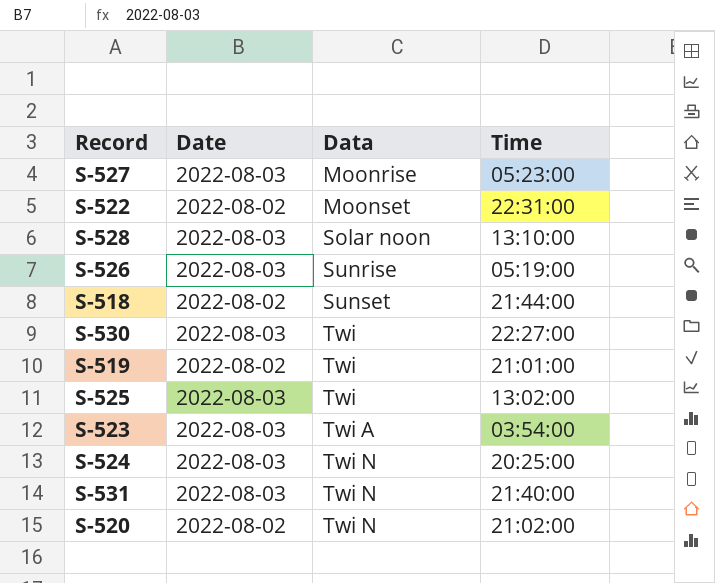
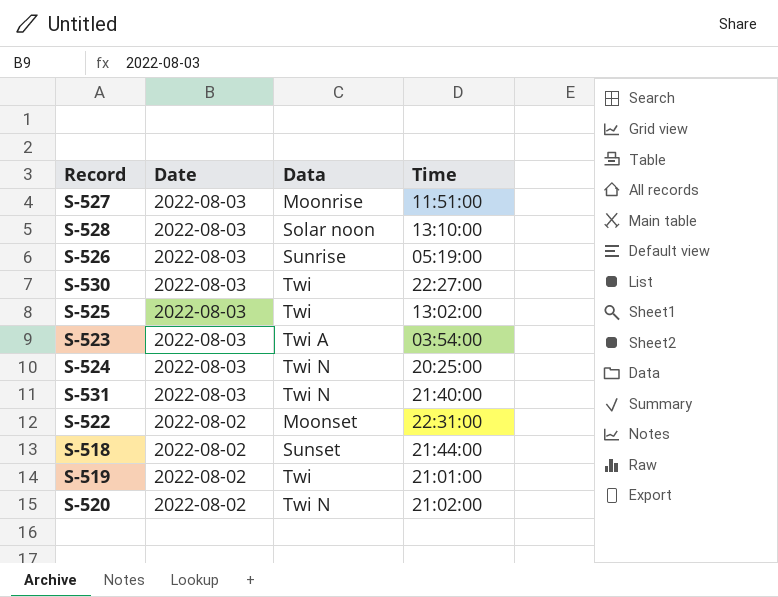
row order: Data ascending -> Date descending
S-527 | Time: 05:23:00 -> 11:51:00

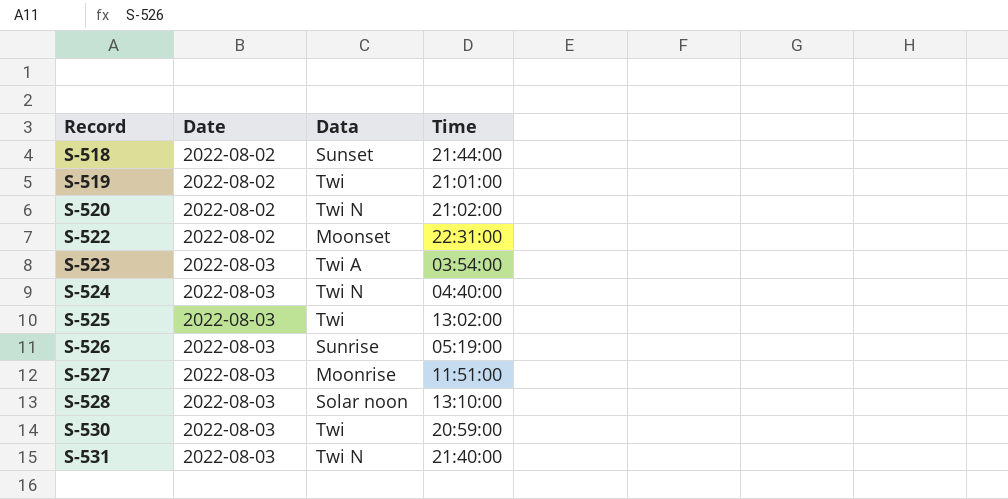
row order: Date descending -> Record ascending
S-524 | Time: 20:25:00 -> 04:40:00
S-530 | Time: 22:27:00 -> 20:59:00

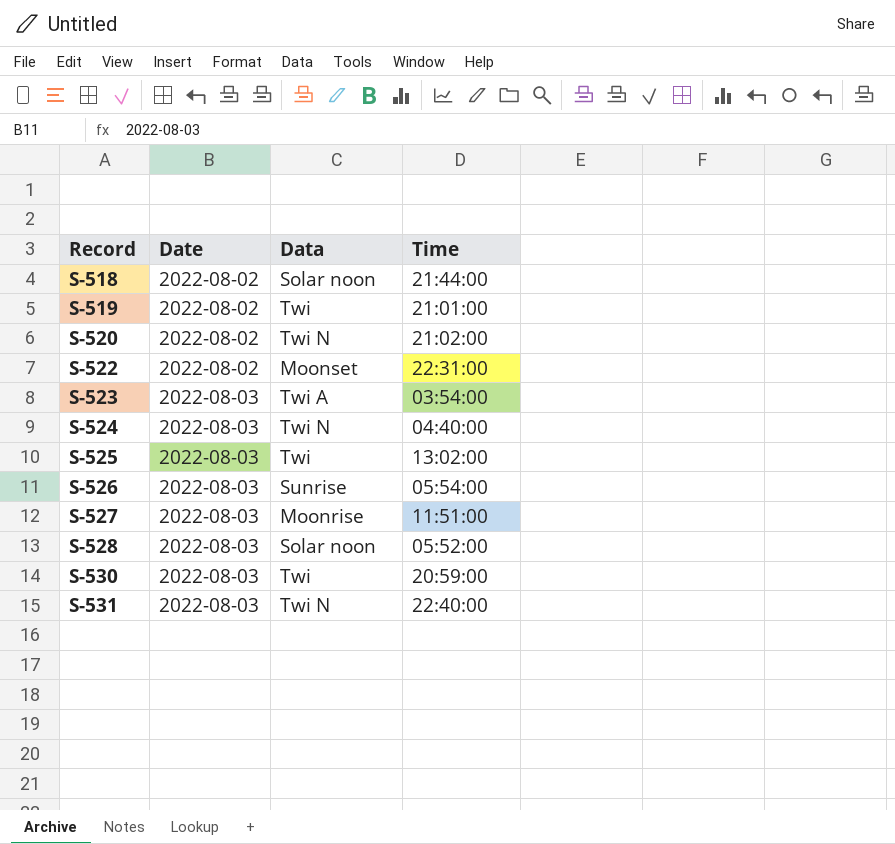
S-518 | Data: Sunset -> Solar noon
S-526 | Time: 05:19:00 -> 05:54:00
S-528 | Time: 13:10:00 -> 05:52:00
S-531 | Time: 21:40:00 -> 22:40:00

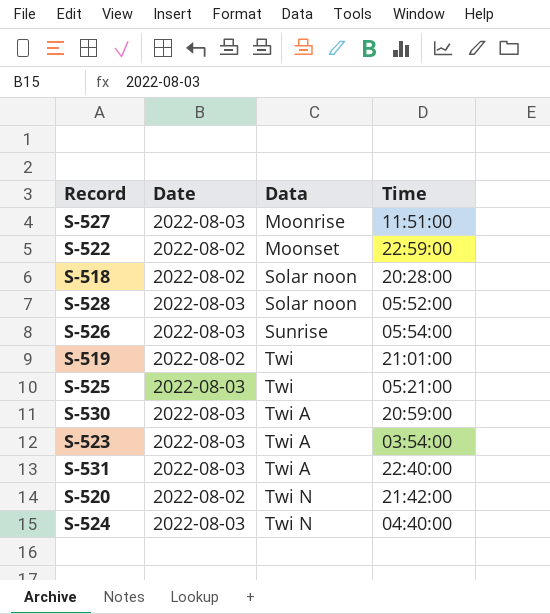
row order: Record ascending -> Data ascending
S-522 | Time: 22:31:00 -> 22:59:00
S-518 | Time: 21:44:00 -> 20:28:00
S-525 | Time: 13:02:00 -> 05:21:00
S-530 | Data: Twi -> Twi A
S-531 | Data: Twi N -> Twi A
S-520 | Time: 21:02:00 -> 21:42:00

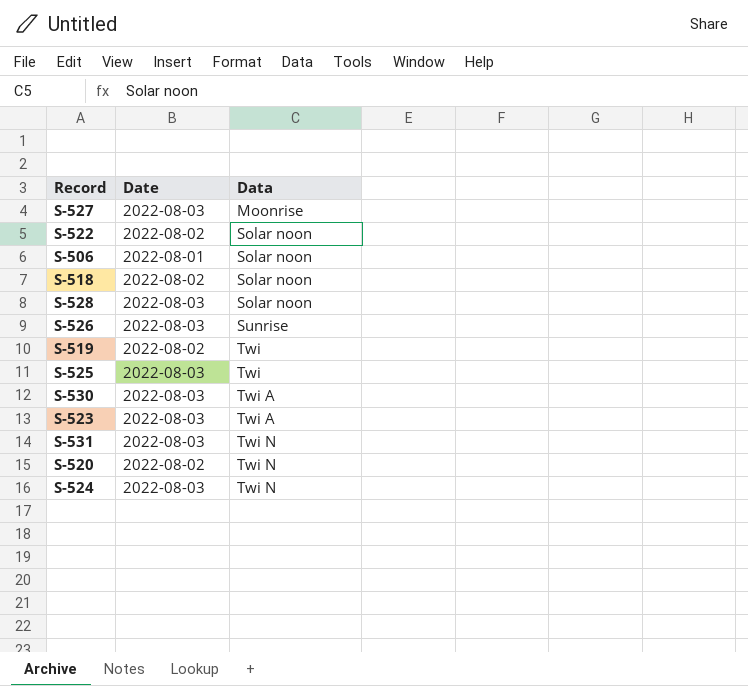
column Time | position: 4 -> none
S-522 | Data: Moonset -> Solar noon
row S-506: none -> 2022-08-01 | Solar noon
S-531 | Data: Twi A -> Twi N

